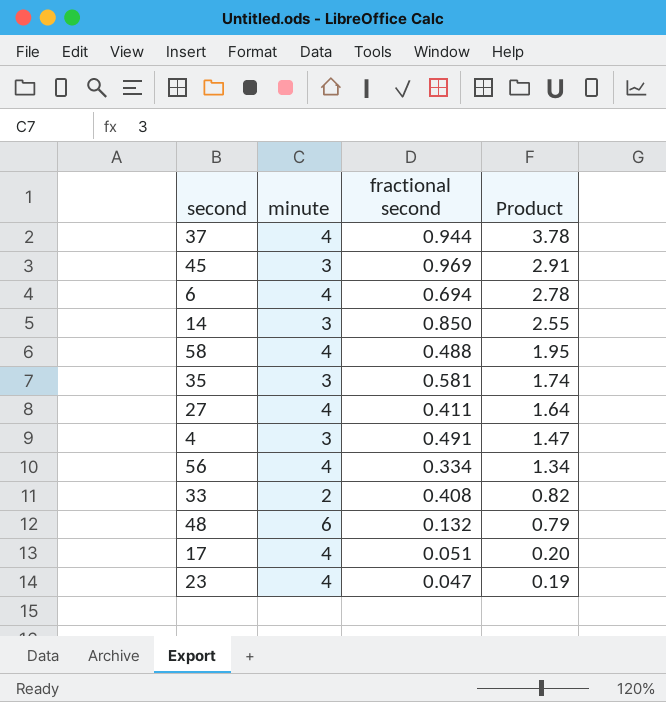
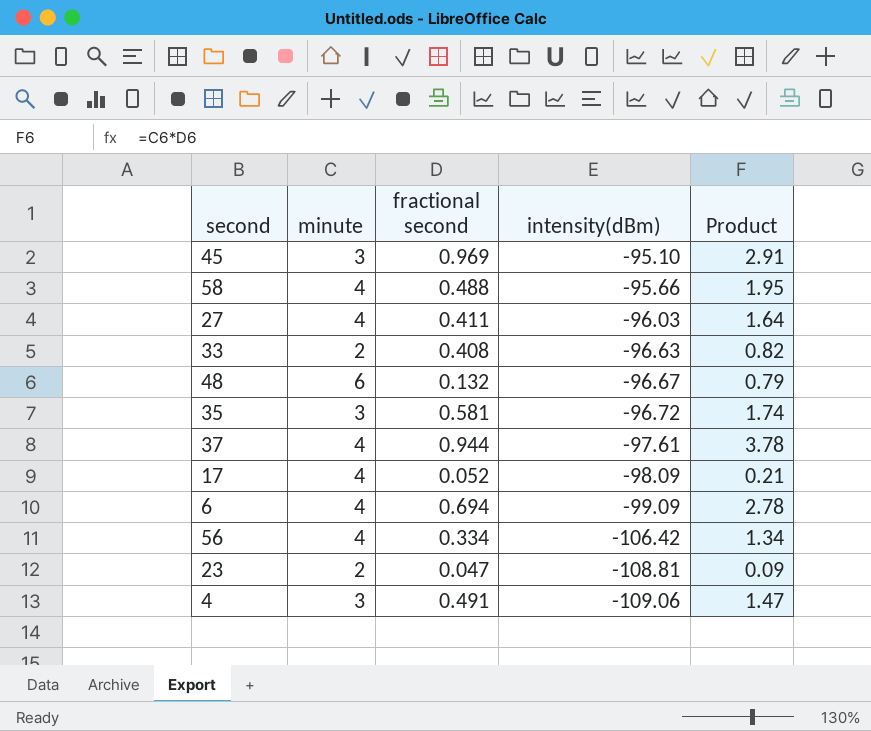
row order: Product descending -> intensity(dBm) descending
column intensity(dBm) | position: none -> 4
row 14: 3 | 0.850 | 2.55 -> none
17 | fractional second: 0.051 -> 0.052
17 | Product: 0.20 -> 0.21
23 | minute: 4 -> 2
23 | Product: 0.19 -> 0.09

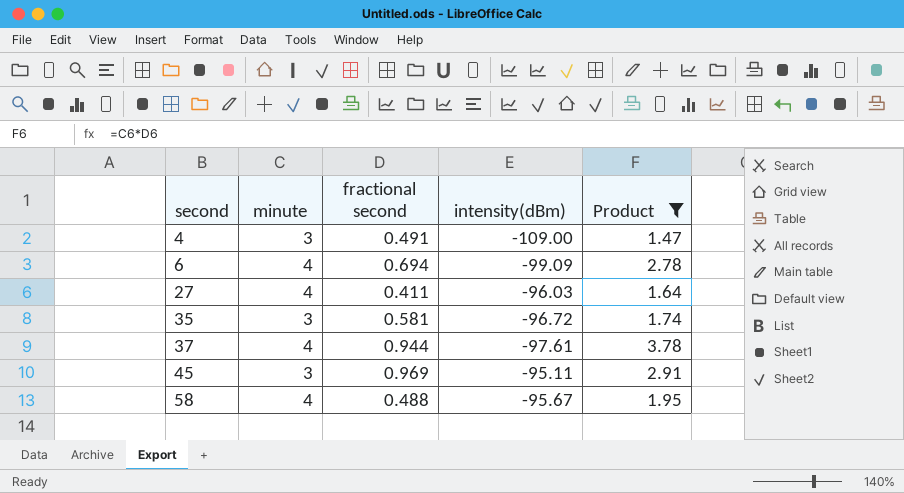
filter: none -> Product >= 1.47
row order: intensity(dBm) descending -> second ascending
4 | intensity(dBm): -109.06 -> -109.00
45 | intensity(dBm): -95.10 -> -95.11
58 | intensity(dBm): -95.66 -> -95.67

